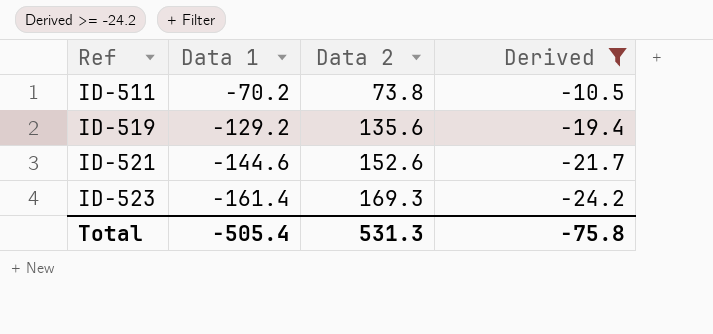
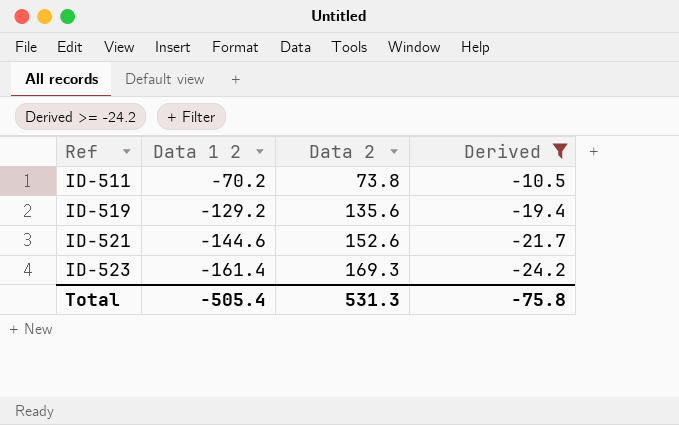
column name: Data 1 -> Data 1 2

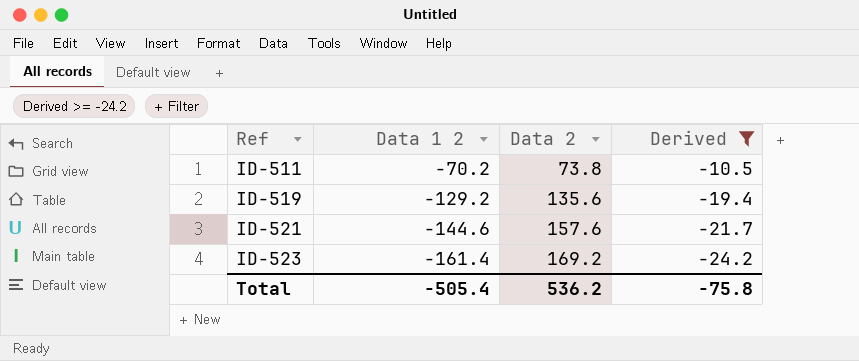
ID-521 | Data 2: 152.6 -> 157.6
ID-523 | Data 2: 169.3 -> 169.2
Total | Data 2: 531.3 -> 536.2

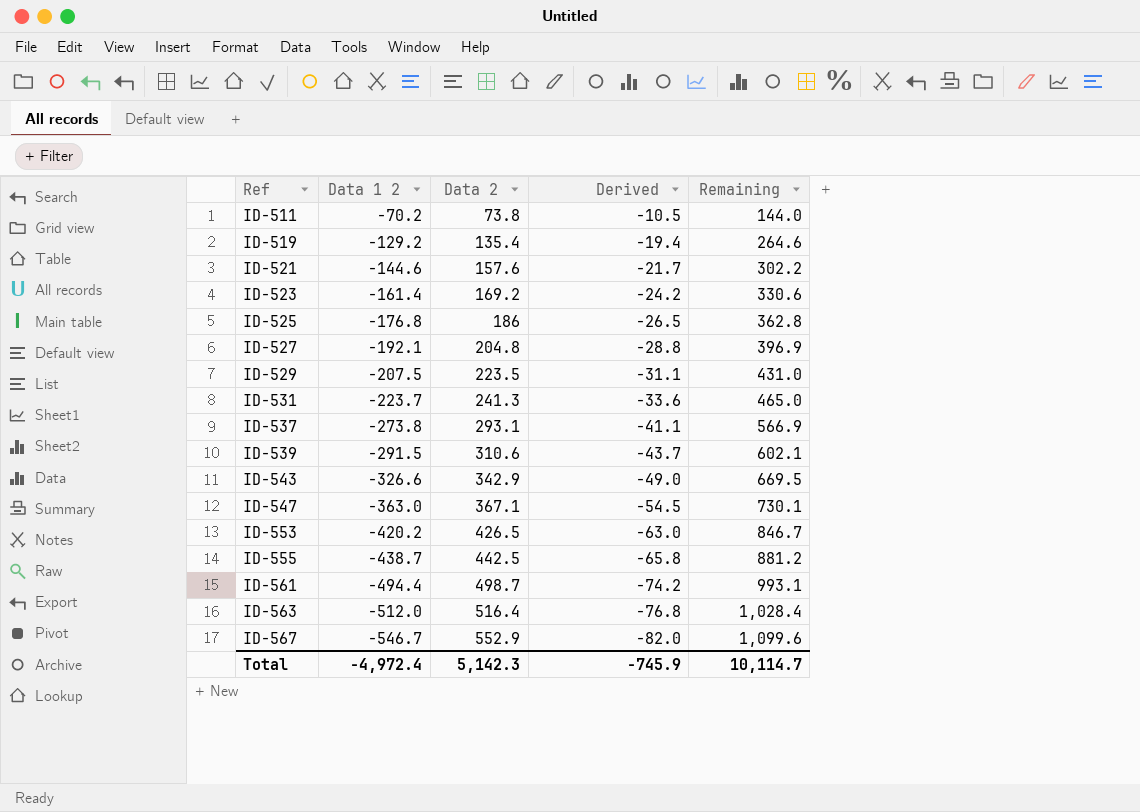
filter: Derived >= -24.2 -> none
column Remaining | formula: none -> [Data 2] - [Data 1 2]
ID-519 | Data 2: 135.6 -> 135.4
Total | Data 1 2: -505.4 -> -4,972.4
Total | Data 2: 536.2 -> 5,142.3
Total | Derived: -75.8 -> -745.9

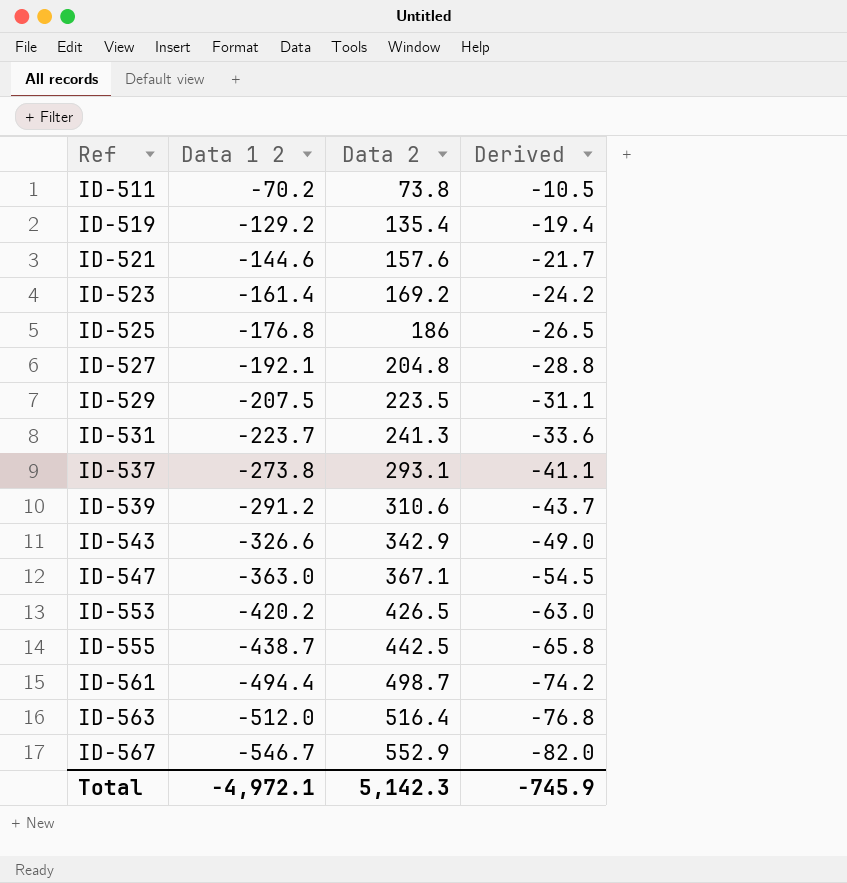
column Remaining | formula: [Data 2] - [Data 1 2] -> none
ID-539 | Data 1 2: -291.5 -> -291.2
Total | Data 1 2: -4,972.4 -> -4,972.1

